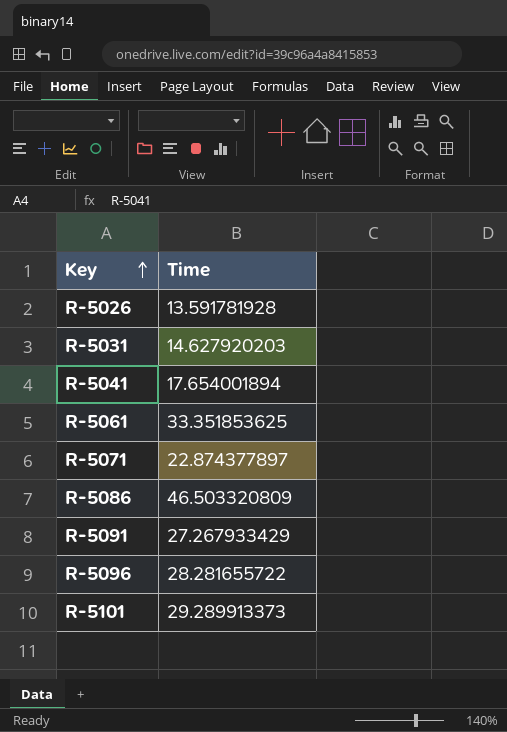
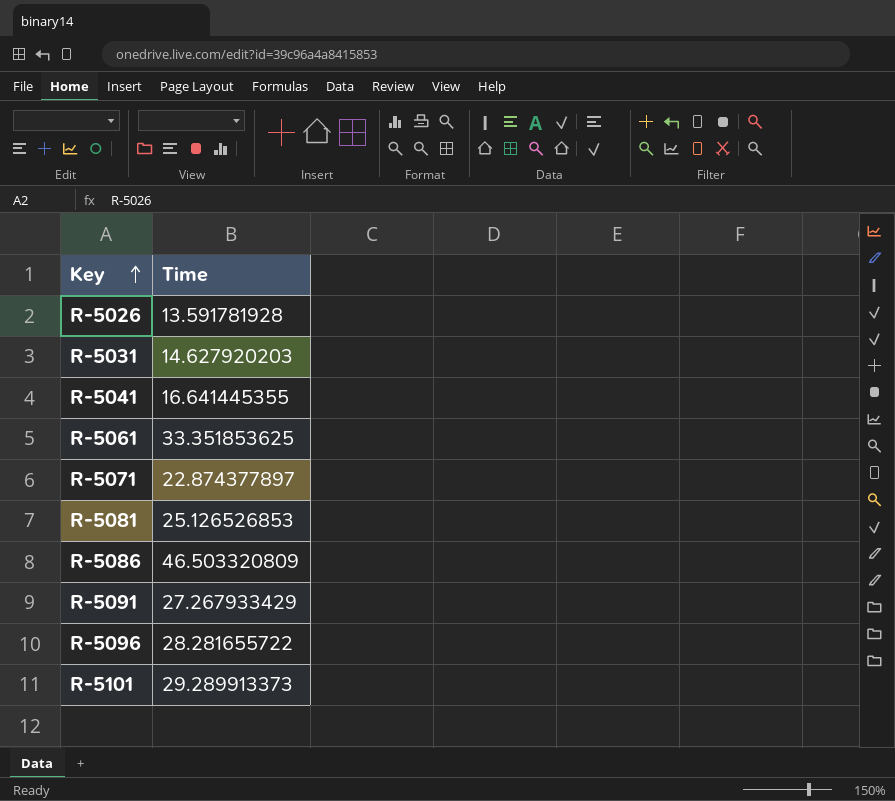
R-5041 | Time: 17.654001894 -> 16.641445355
row R-5081: none -> 25.126526853

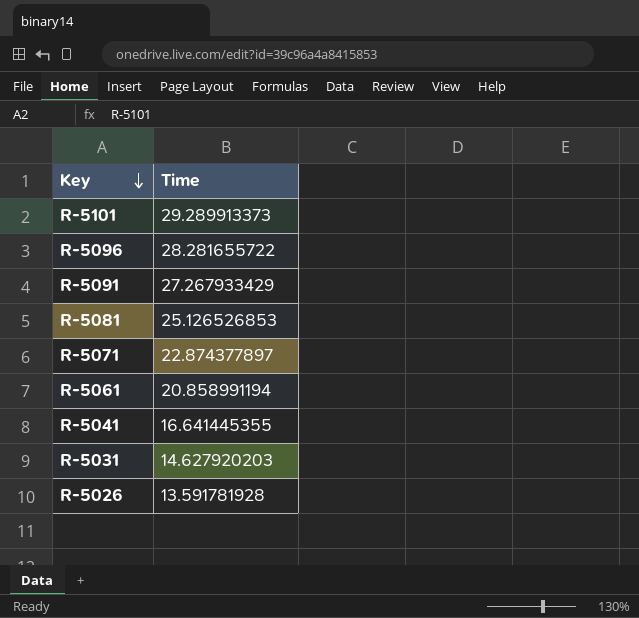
row order: Key ascending -> Key descending
row R-5086: 46.503320809 -> none
R-5061 | Time: 33.351853625 -> 20.858991194

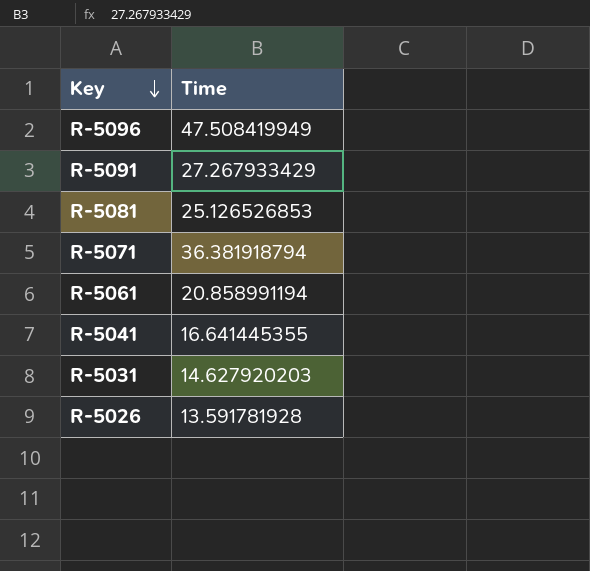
row R-5101: 29.289913373 -> none
R-5096 | Time: 28.281655722 -> 47.508419949
R-5071 | Time: 22.874377897 -> 36.381918794

